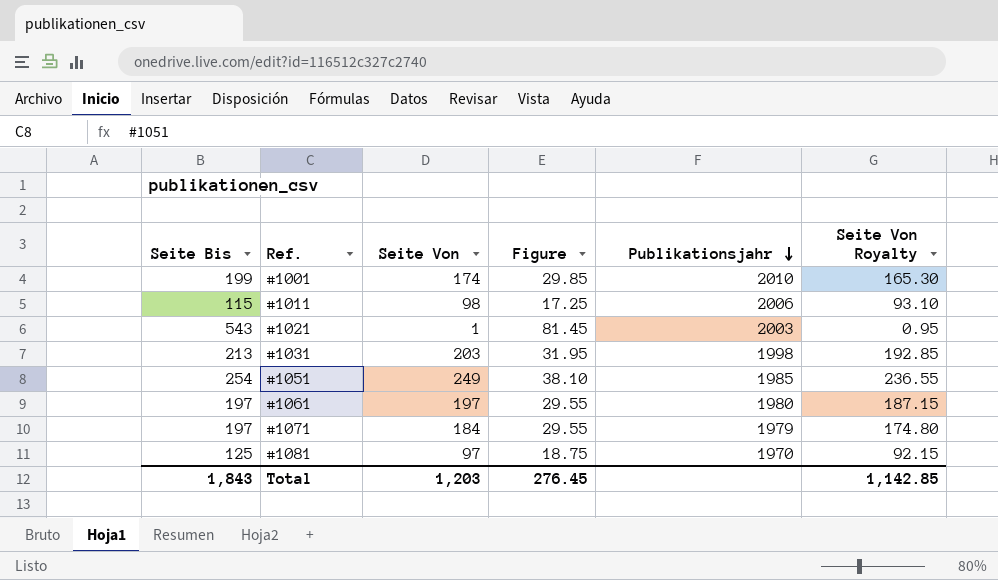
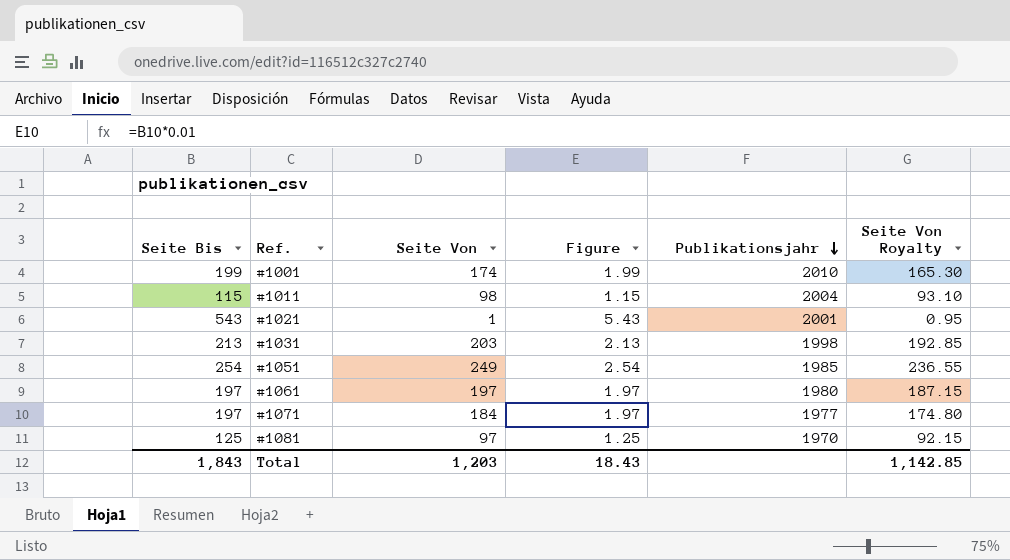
column Figure | formula: [Seite Bis] * 0.15 -> [Seite Bis] * 0.01
#1011 | Publikationsjahr: 2006 -> 2004
#1021 | Publikationsjahr: 2003 -> 2001
#1071 | Publikationsjahr: 1979 -> 1977
Total | Figure: 276.45 -> 18.43

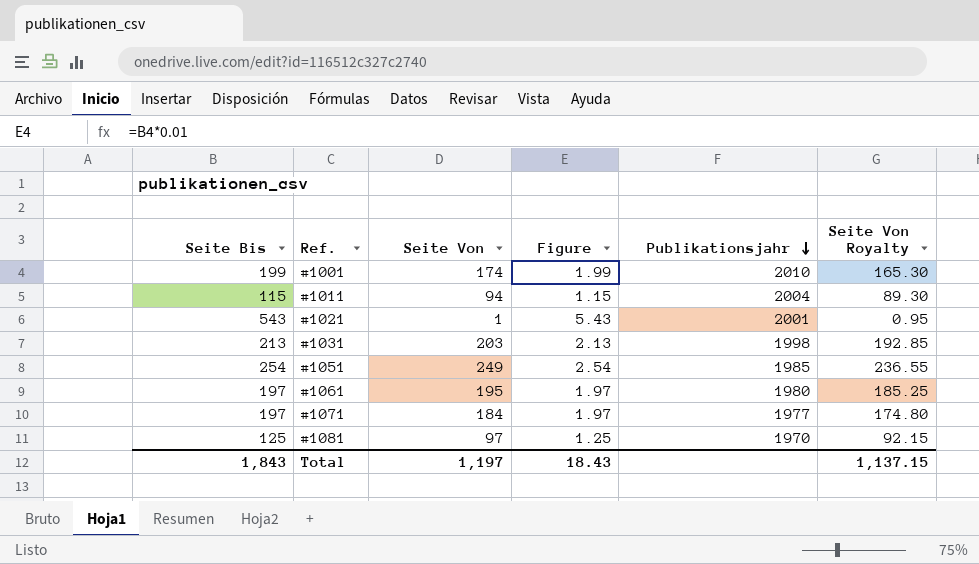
#1011 | Seite Von: 98 -> 94
#1011 | Seite Von Royalty: 93.10 -> 89.30
#1061 | Seite Von: 197 -> 195
#1061 | Seite Von Royalty: 187.15 -> 185.25
Total | Seite Von: 1,203 -> 1,197
Total | Seite Von Royalty: 1,142.85 -> 1,137.15

